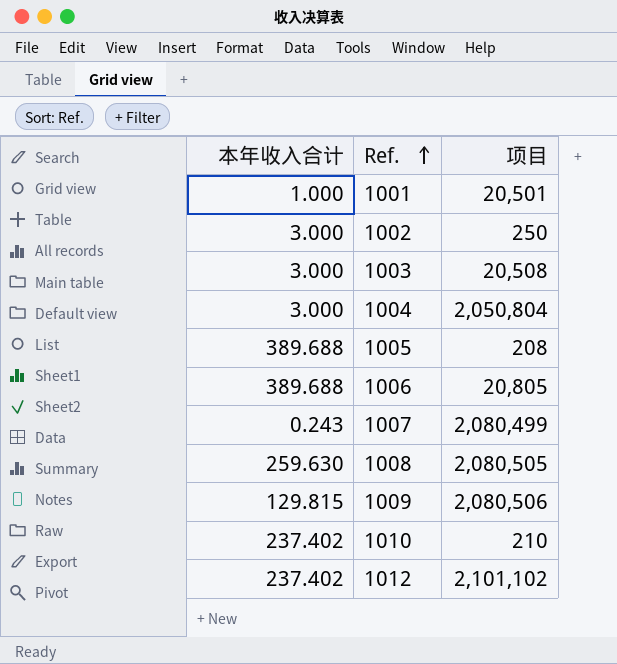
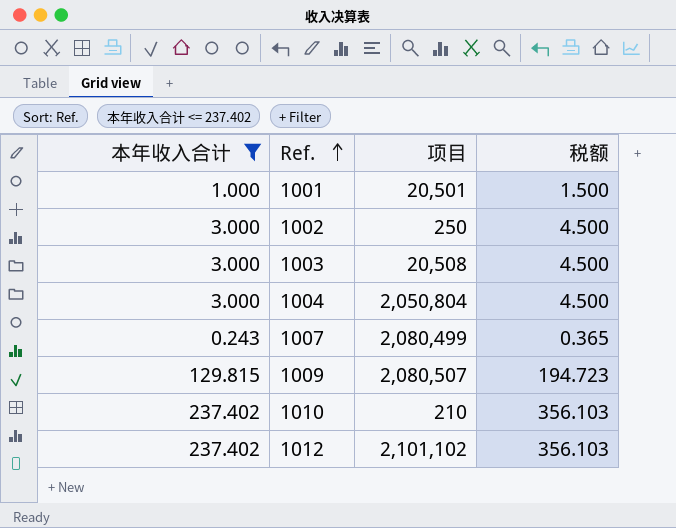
filter: none -> 本年收入合计 <= 237.402
column 税额 | formula: none -> [本年收入合计] * 1.5
1009 | 项目: 2,080,506 -> 2,080,507

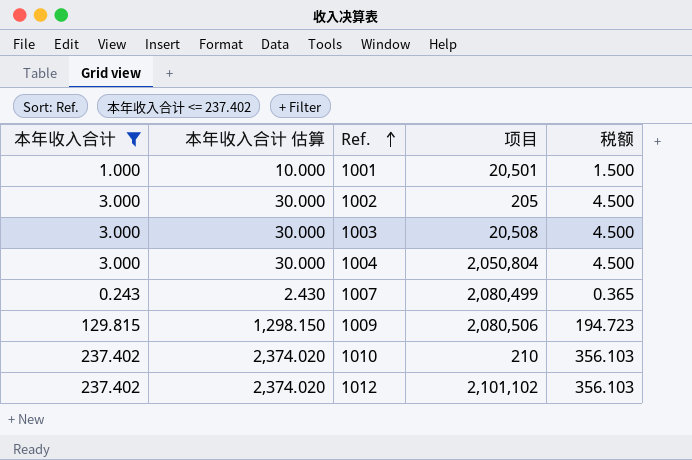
column 本年收入合计 估算 | formula: none -> [本年收入合计] * 10
1002 | 项目: 250 -> 205
1009 | 项目: 2,080,507 -> 2,080,506

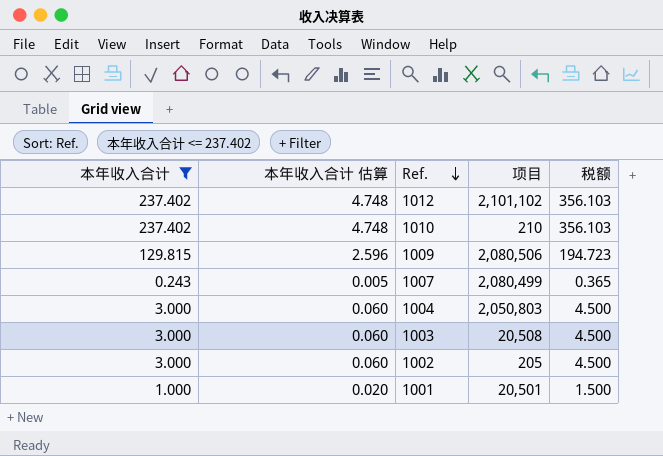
row order: Ref. ascending -> Ref. descending
column 本年收入合计 估算 | formula: [本年收入合计] * 10 -> [本年收入合计] * 0.02
1004 | 项目: 2,050,804 -> 2,050,803

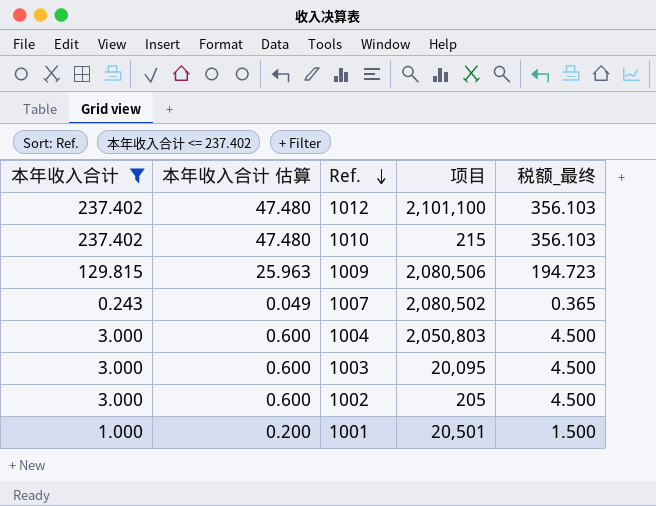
column 本年收入合计 估算 | formula: [本年收入合计] * 0.02 -> [本年收入合计] * 0.2
column name: 税额 -> 税额_最终
1012 | 项目: 2,101,102 -> 2,101,100
1010 | 项目: 210 -> 215
1007 | 项目: 2,080,499 -> 2,080,502
1003 | 项目: 20,508 -> 20,095

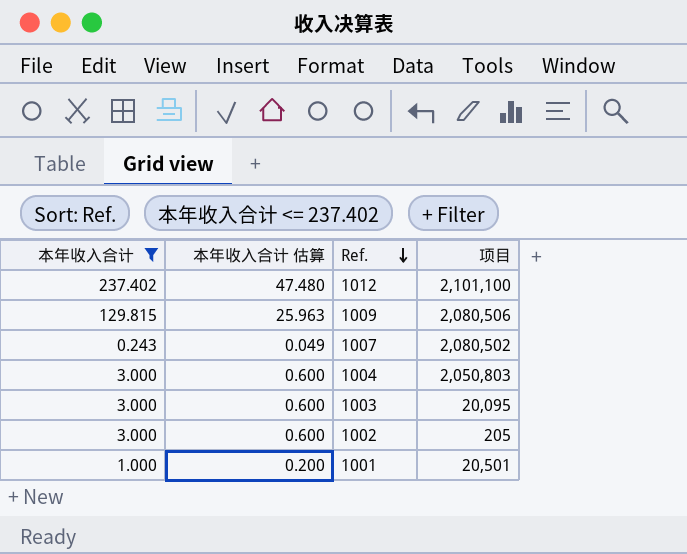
column 税额_最终 | formula: [本年收入合计] * 1.5 -> none
row 1010: 237.402 | 47.480 | 215 | 356.103 -> none

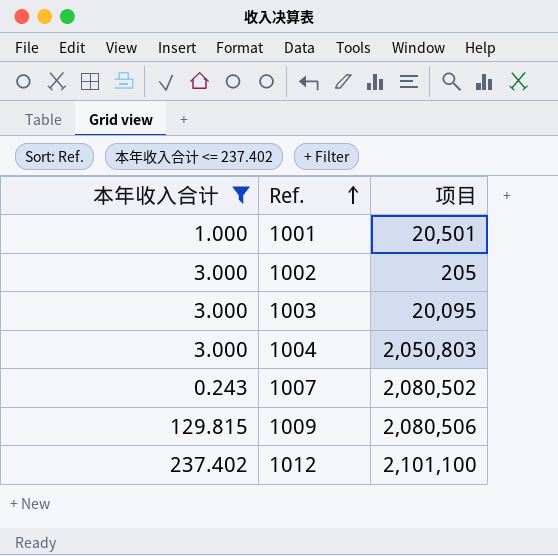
row order: Ref. descending -> Ref. ascending
column 本年收入合计 估算 | formula: [本年收入合计] * 0.2 -> none

